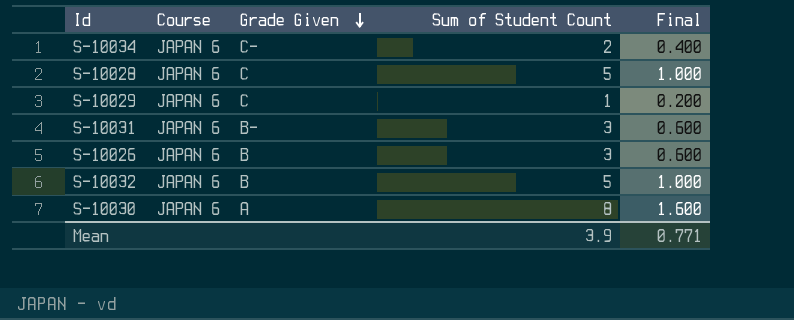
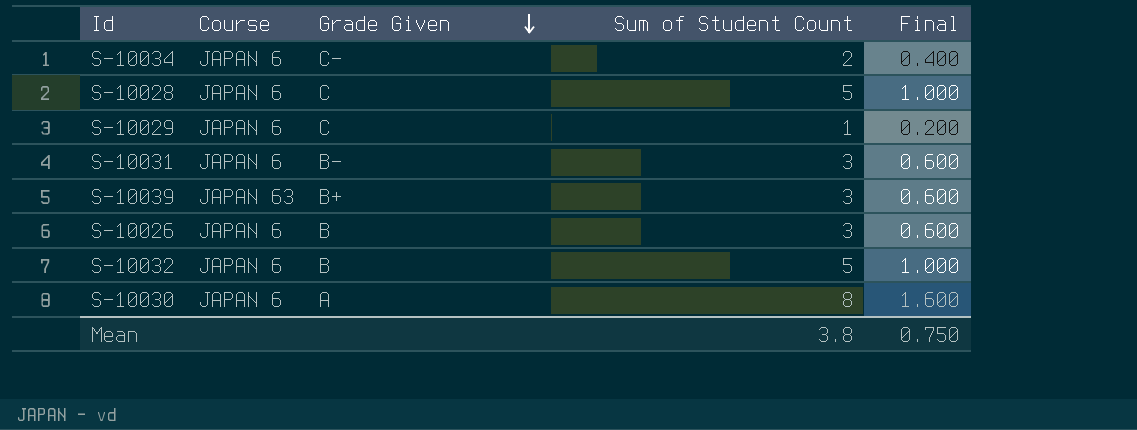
row S-10039: none -> JAPAN 63 | B+ | 3 | 0.600
Mean | Sum of Student Count: 3.9 -> 3.8
Mean | Final: 0.771 -> 0.750

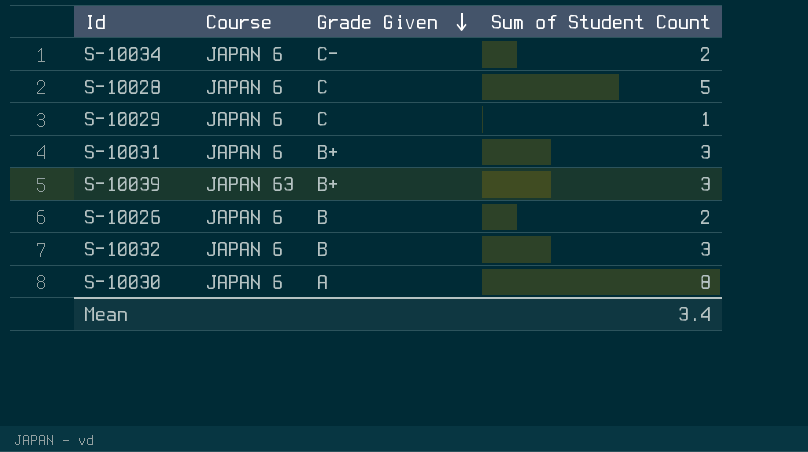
column Final | formula: [Sum of Student Count] * 0.2 -> none
S-10031 | Grade Given: B- -> B+
S-10026 | Sum of Student Count: 3 -> 2
S-10032 | Sum of Student Count: 5 -> 3
Mean | Sum of Student Count: 3.8 -> 3.4

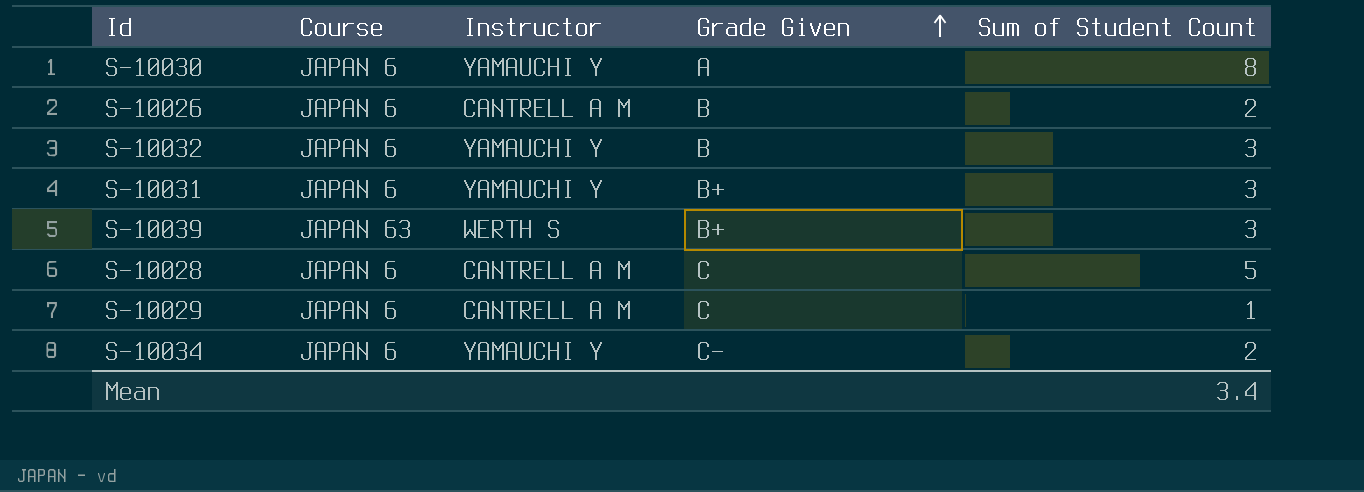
row order: Grade Given descending -> Grade Given ascending
column Instructor | position: none -> 3

